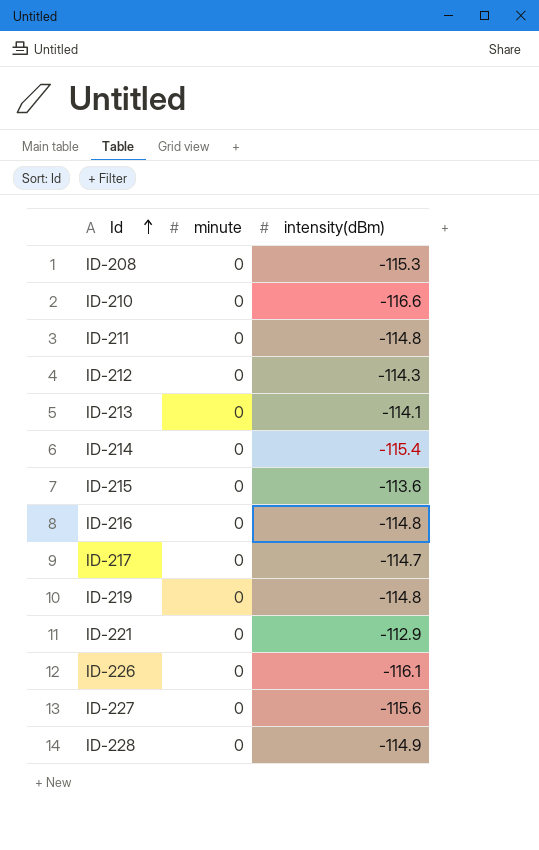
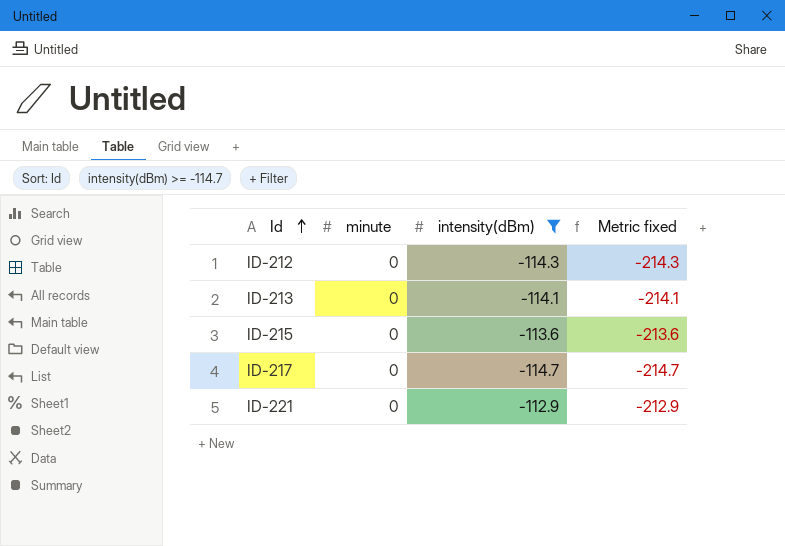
filter: none -> intensity(dBm) >= -114.7
column Metric fixed | formula: none -> [intensity(dBm)] - 100

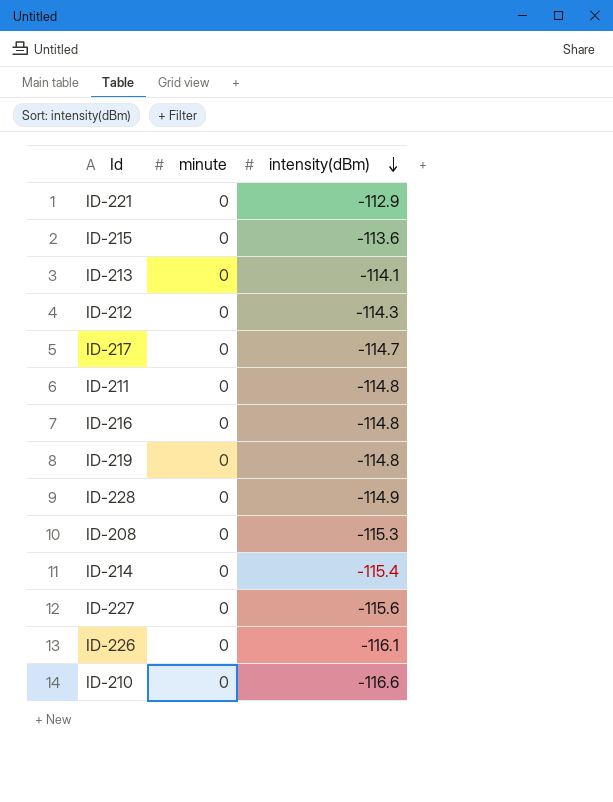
filter: intensity(dBm) >= -114.7 -> none
row order: Id ascending -> intensity(dBm) descending
column Metric fixed | formula: [intensity(dBm)] - 100 -> none

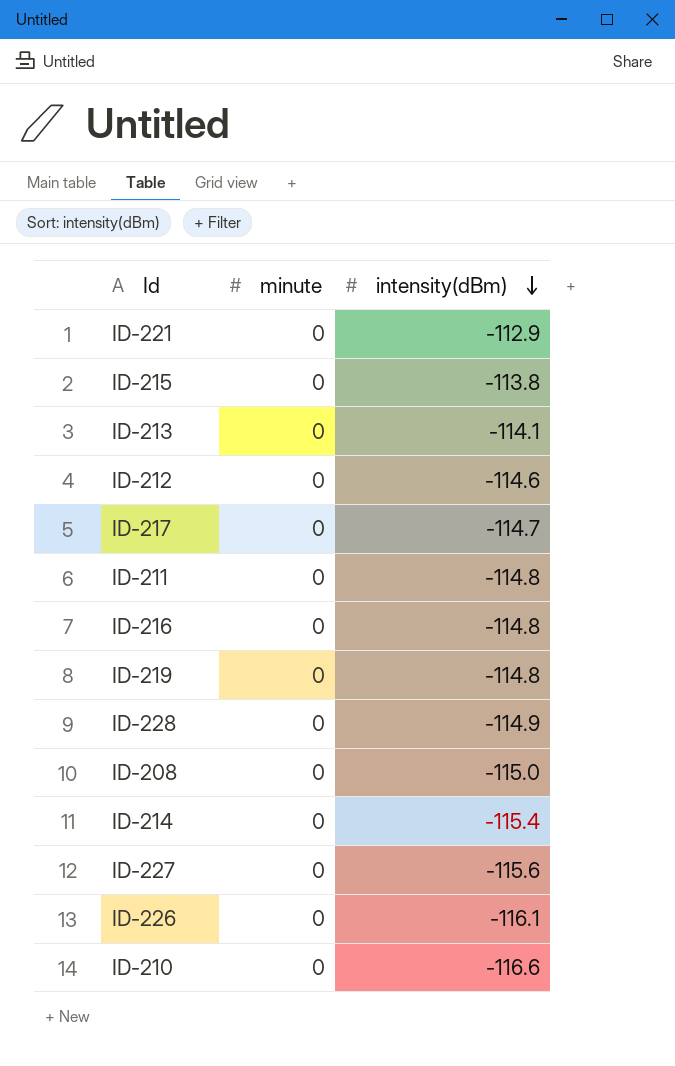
ID-215 | intensity(dBm): -113.6 -> -113.8
ID-212 | intensity(dBm): -114.3 -> -114.6
ID-208 | intensity(dBm): -115.3 -> -115.0

